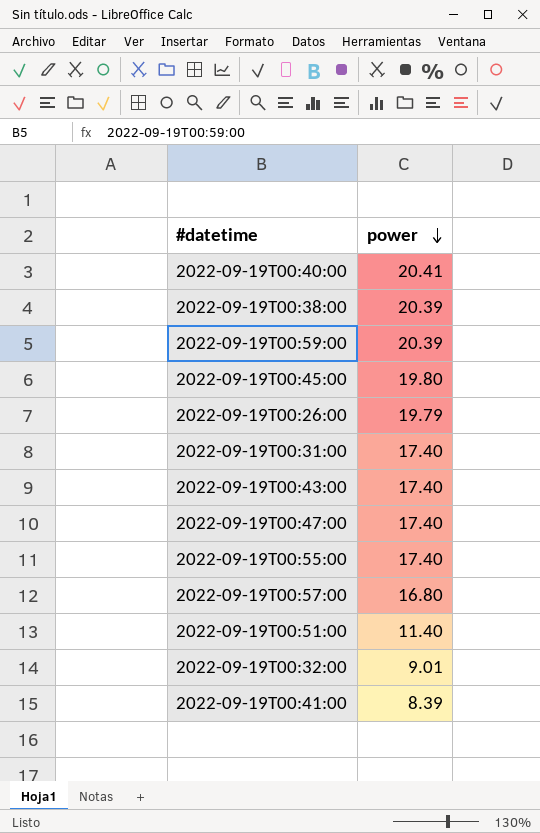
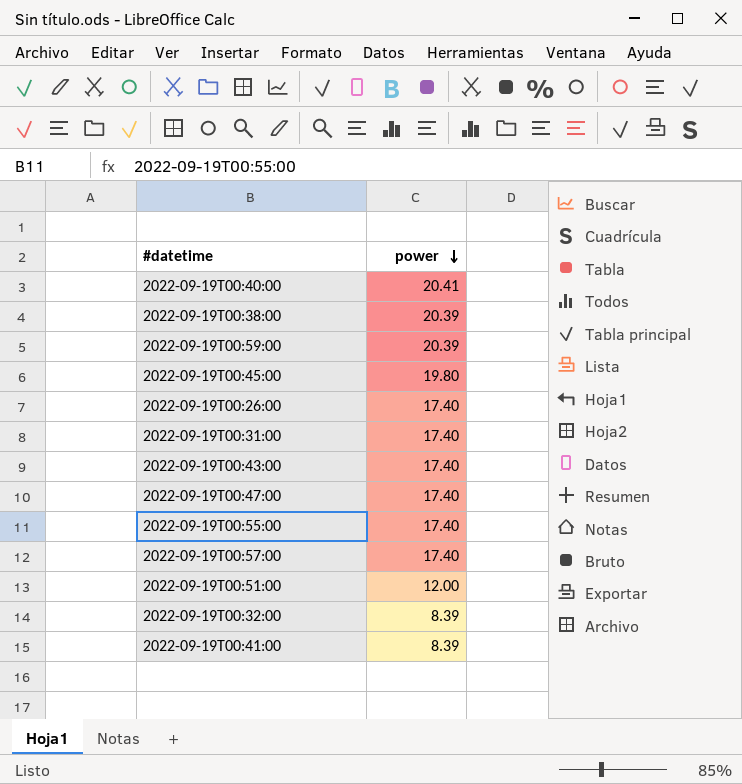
2022-09-19T00:26:00 | power: 19.79 -> 17.40
2022-09-19T00:57:00 | power: 16.80 -> 17.40
2022-09-19T00:51:00 | power: 11.40 -> 12.00
2022-09-19T00:32:00 | power: 9.01 -> 8.39

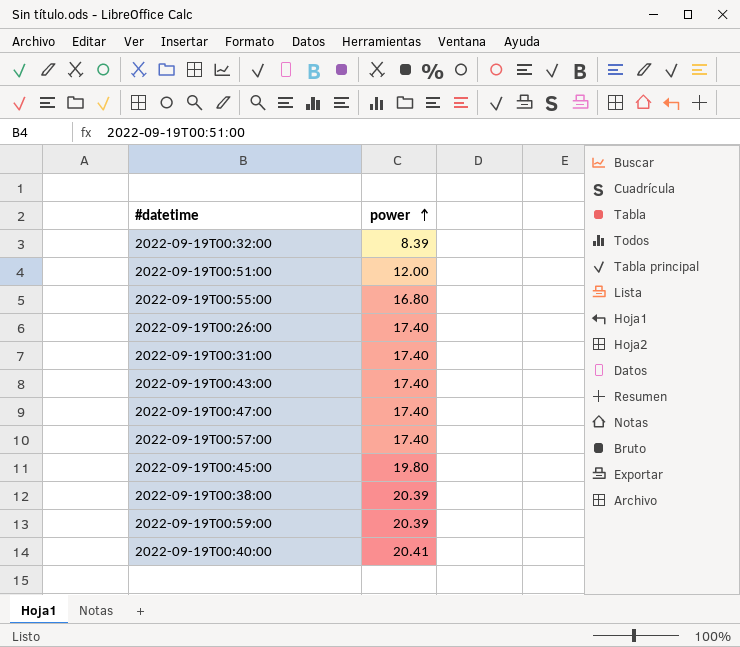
row order: power descending -> power ascending
row 2022-09-19T00:41:00: 8.39 -> none
2022-09-19T00:55:00 | power: 17.40 -> 16.80

